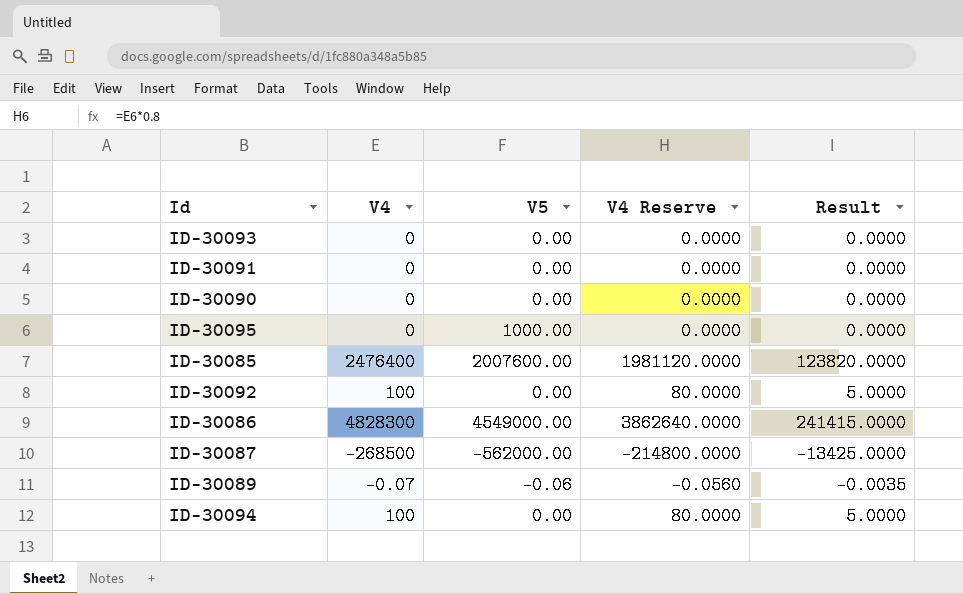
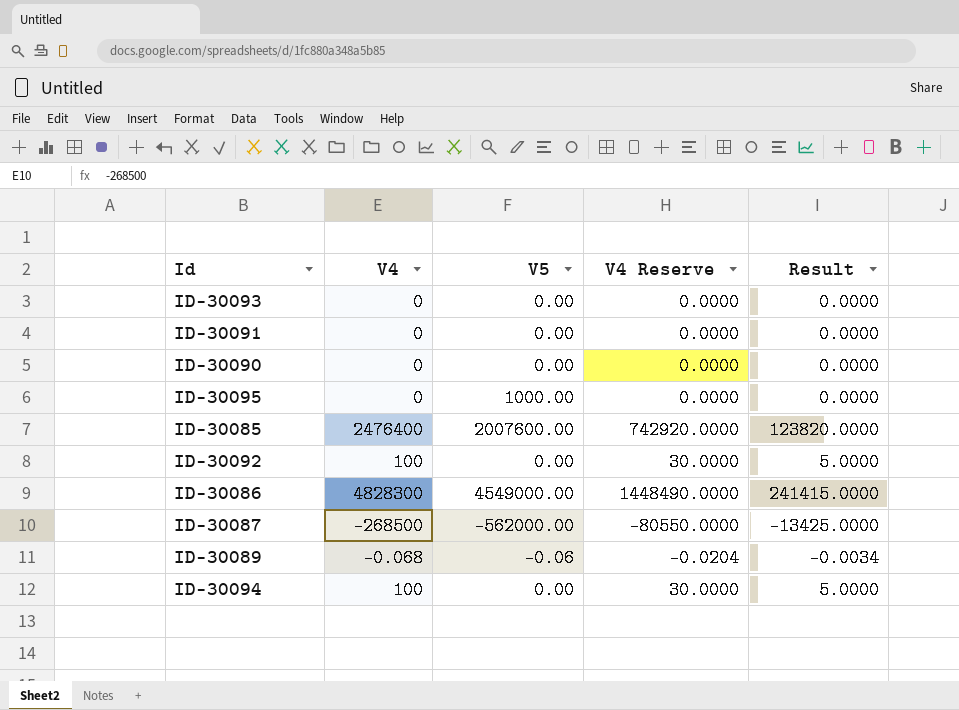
column V4 Reserve | formula: [V4] * 0.8 -> [V4] * 0.3
ID-30089 | V4: -0.07 -> -0.068
ID-30089 | Result: -0.0035 -> -0.0034

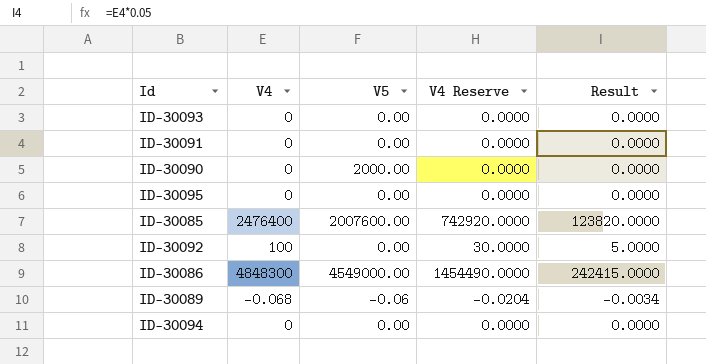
row ID-30087: -268500 | -562000.00 | -80550.0000 | -13425.0000 -> none
ID-30090 | V5: 0.00 -> 2000.00
ID-30095 | V5: 1000.00 -> 0.00
ID-30086 | V4: 4828300 -> 4848300
ID-30086 | V4 Reserve: 1448490.0000 -> 1454490.0000
ID-30086 | Result: 241415.0000 -> 242415.0000
ID-30094 | V4: 100 -> 0
ID-30094 | V4 Reserve: 30.0000 -> 0.0000
ID-30094 | Result: 5.0000 -> 0.0000

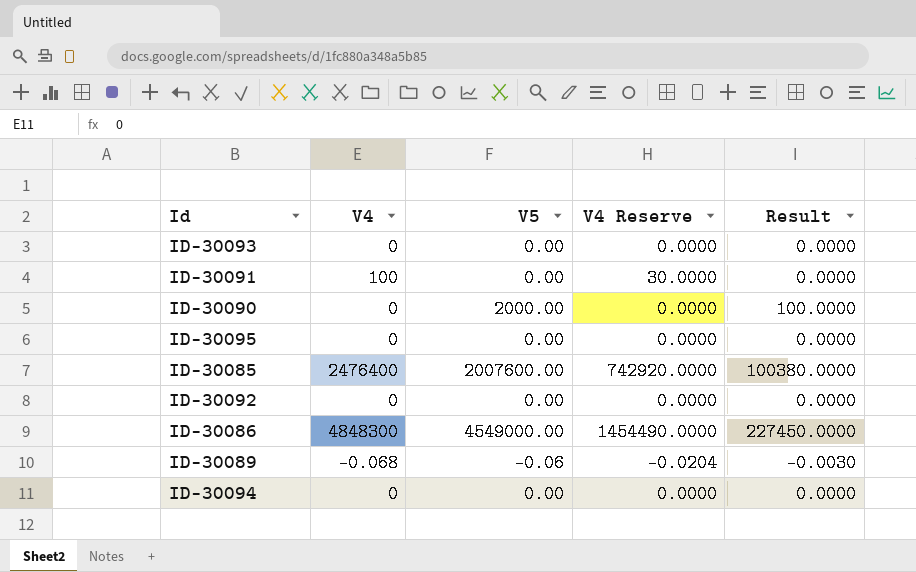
column Result | formula: [V4] * 0.05 -> [V5] * 0.05
ID-30091 | V4: 0 -> 100
ID-30091 | V4 Reserve: 0.0000 -> 30.0000
ID-30092 | V4: 100 -> 0
ID-30092 | V4 Reserve: 30.0000 -> 0.0000

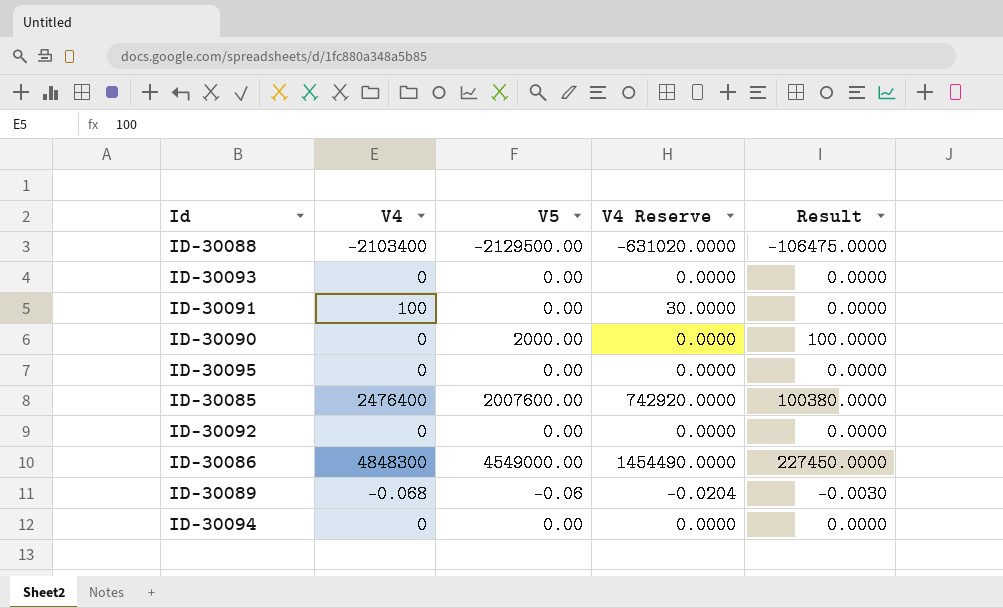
row ID-30088: none -> -2103400 | -2129500.00 | -631020.0000 | -106475.0000

